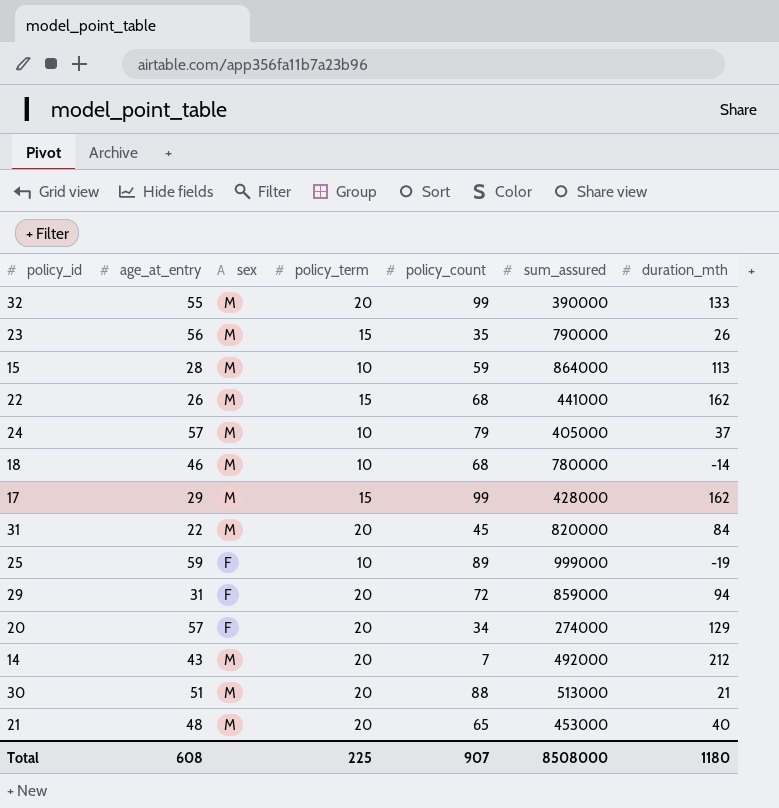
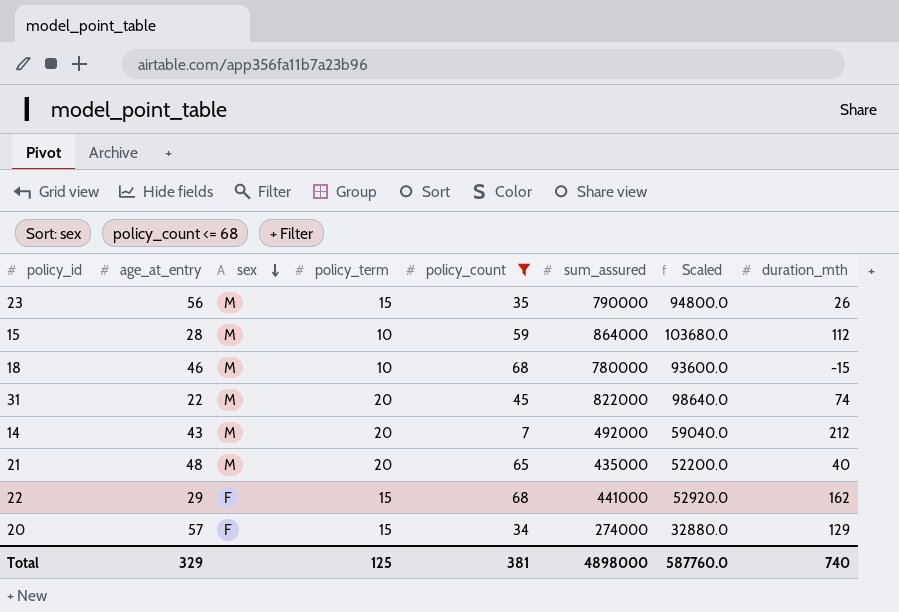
filter: none -> policy_count <= 68
row order: none -> sex descending
column Scaled | formula: none -> [sum_assured] * 0.12
15 | duration_mth: 113 -> 112
18 | duration_mth: -14 -> -15
31 | sum_assured: 820000 -> 822000
31 | duration_mth: 84 -> 74
21 | sum_assured: 453000 -> 435000
22 | age_at_entry: 26 -> 29
22 | sex: M -> F
20 | policy_term: 20 -> 15
Total | age_at_entry: 608 -> 329
Total | policy_term: 225 -> 125
Total | policy_count: 907 -> 381
Total | sum_assured: 8508000 -> 4898000
Total | duration_mth: 1180 -> 740

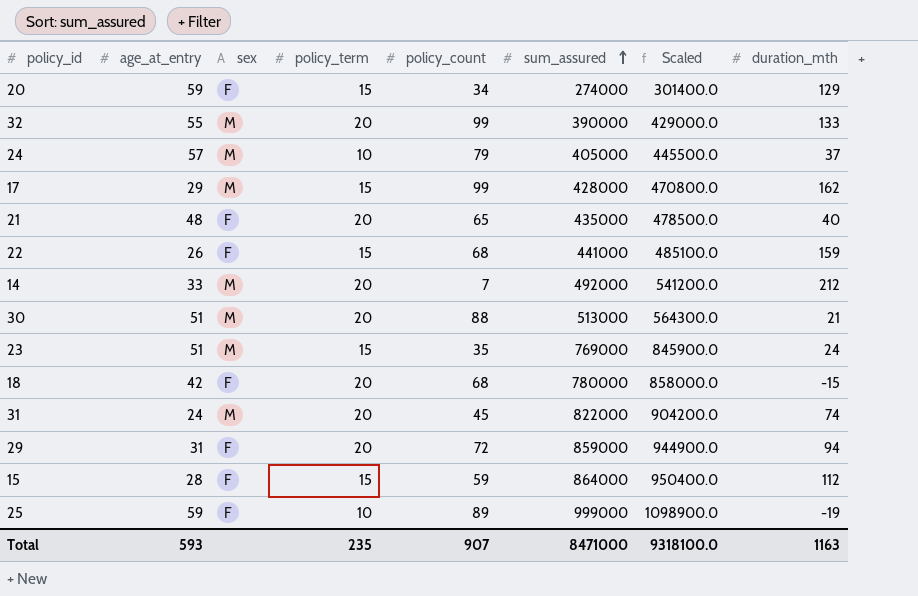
filter: policy_count <= 68 -> none
row order: sex descending -> sum_assured ascending
column Scaled | formula: [sum_assured] * 0.12 -> [sum_assured] * 1.1
20 | age_at_entry: 57 -> 59
21 | sex: M -> F
22 | age_at_entry: 29 -> 26
22 | duration_mth: 162 -> 159
14 | age_at_entry: 43 -> 33
23 | age_at_entry: 56 -> 51
23 | sum_assured: 790000 -> 769000
23 | duration_mth: 26 -> 24
18 | age_at_entry: 46 -> 42
18 | sex: M -> F
18 | policy_term: 10 -> 20
31 | age_at_entry: 22 -> 24
15 | sex: M -> F
15 | policy_term: 10 -> 15
Total | age_at_entry: 329 -> 593
Total | policy_term: 125 -> 235
Total | policy_count: 381 -> 907
Total | sum_assured: 4898000 -> 8471000
Total | Scaled: 587760.0 -> 9318100.0
Total | duration_mth: 740 -> 1163

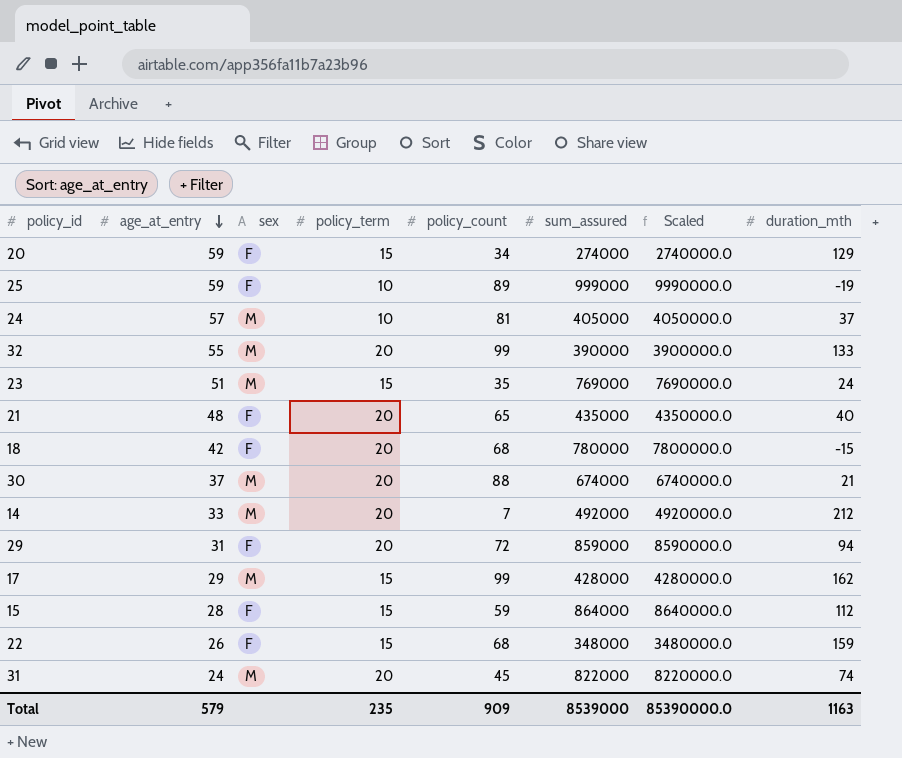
row order: sum_assured ascending -> age_at_entry descending
column Scaled | formula: [sum_assured] * 1.1 -> [sum_assured] * 10
24 | policy_count: 79 -> 81
30 | age_at_entry: 51 -> 37
30 | sum_assured: 513000 -> 674000
22 | sum_assured: 441000 -> 348000
Total | age_at_entry: 593 -> 579
Total | policy_count: 907 -> 909
Total | sum_assured: 8471000 -> 8539000
Total | Scaled: 9318100.0 -> 85390000.0

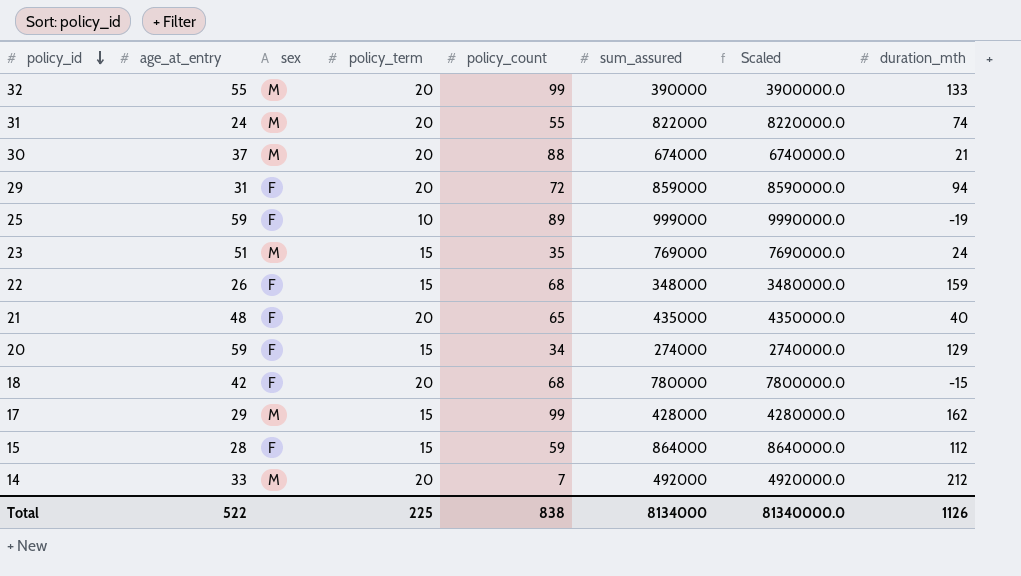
row order: age_at_entry descending -> policy_id descending
row 24: 57 | M | 10 | 81 | 405000 | 4050000.0 | 37 -> none
31 | policy_count: 45 -> 55
Total | age_at_entry: 579 -> 522
Total | policy_term: 235 -> 225
Total | policy_count: 909 -> 838
Total | sum_assured: 8539000 -> 8134000
Total | Scaled: 85390000.0 -> 81340000.0
Total | duration_mth: 1163 -> 1126

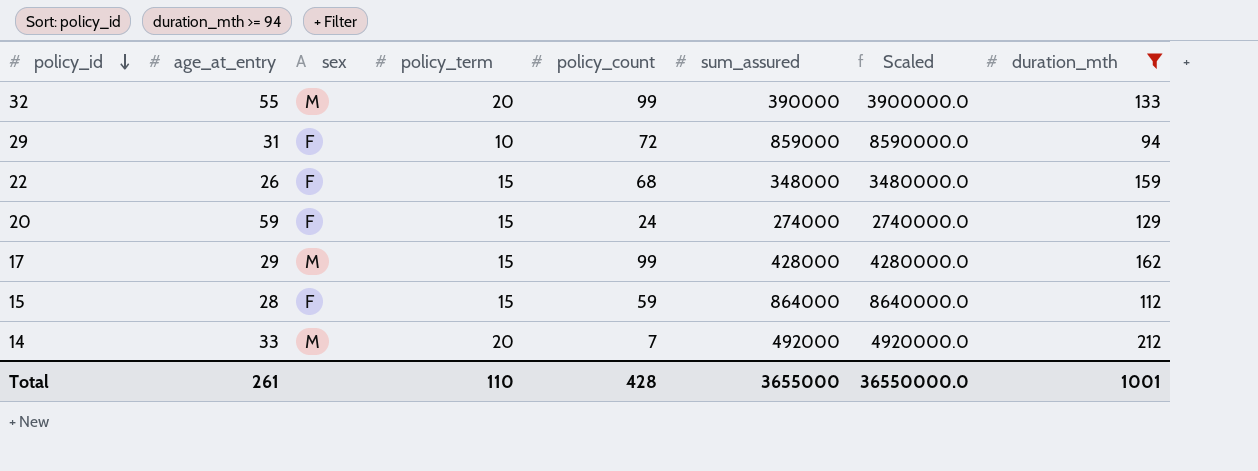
filter: none -> duration_mth >= 94
29 | policy_term: 20 -> 10
20 | policy_count: 34 -> 24
Total | age_at_entry: 522 -> 261
Total | policy_term: 225 -> 110
Total | policy_count: 838 -> 428
Total | sum_assured: 8134000 -> 3655000
Total | Scaled: 81340000.0 -> 36550000.0
Total | duration_mth: 1126 -> 1001

